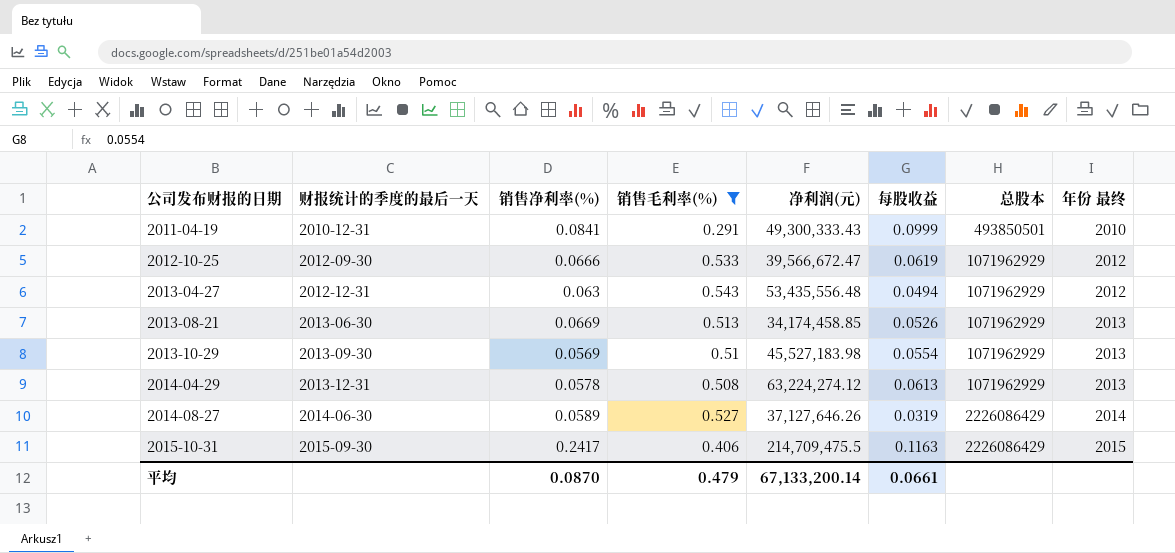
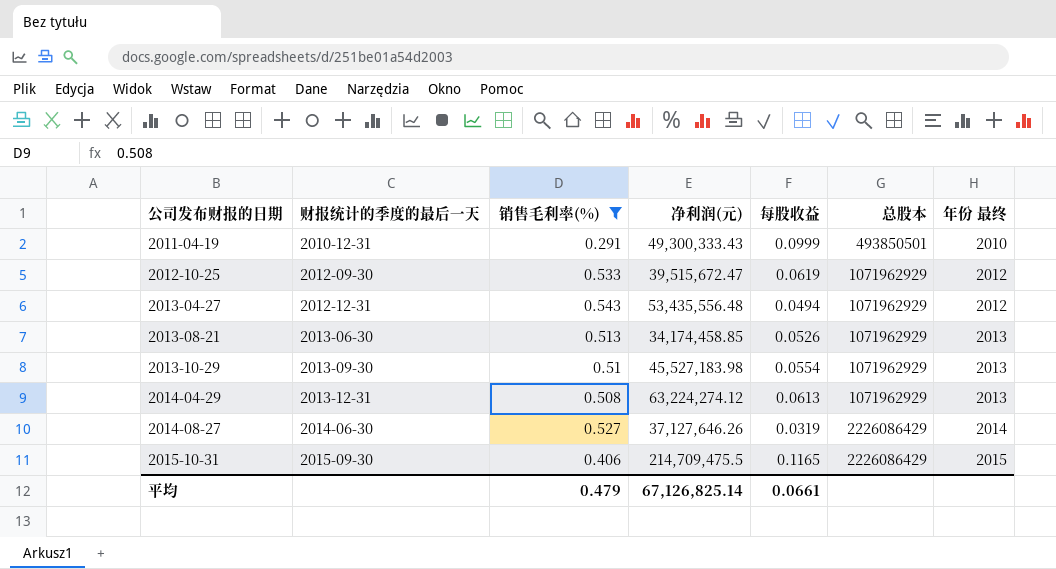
column 销售净利率(%) | position: 3 -> none
2012-10-25 | 净利润(元): 39,566,672.47 -> 39,515,672.47
2015-10-31 | 每股收益: 0.1163 -> 0.1165
平均 | 净利润(元): 67,133,200.14 -> 67,126,825.14

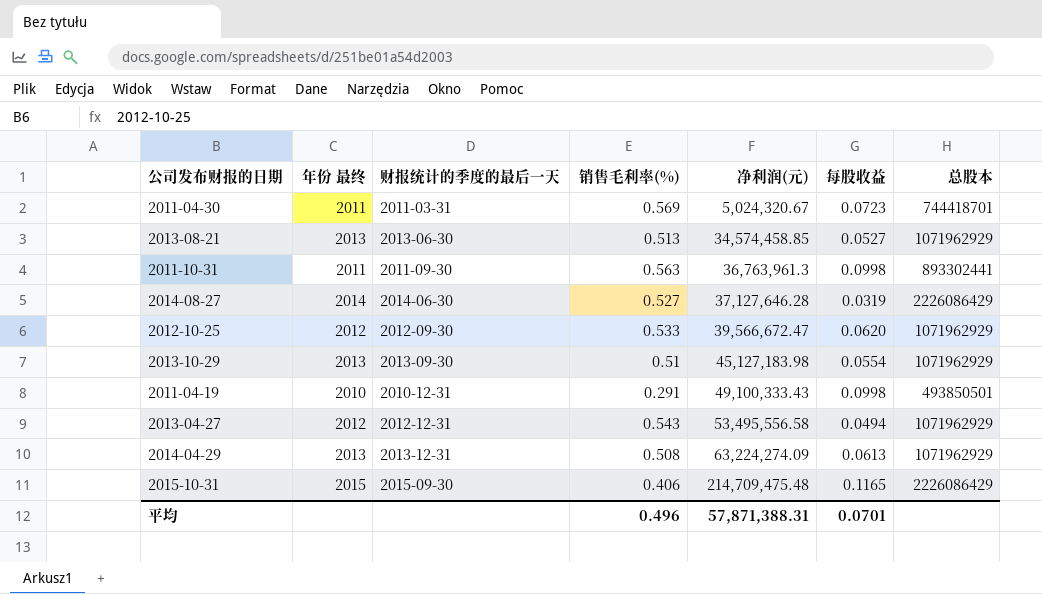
filter: 销售毛利率(%) <= 0.543 -> none
row order: 公司发布财报的日期 ascending -> 净利润(元) ascending
column 年份 最终 | position: 7 -> 2
2013-08-21 | 净利润(元): 34,174,458.85 -> 34,574,458.85
2013-08-21 | 每股收益: 0.0526 -> 0.0527
2014-08-27 | 净利润(元): 37,127,646.26 -> 37,127,646.28
2012-10-25 | 净利润(元): 39,515,672.47 -> 39,566,672.47
2012-10-25 | 每股收益: 0.0619 -> 0.0620
2013-10-29 | 净利润(元): 45,527,183.98 -> 45,127,183.98
2011-04-19 | 净利润(元): 49,300,333.43 -> 49,100,333.43
2011-04-19 | 每股收益: 0.0999 -> 0.0998
2013-04-27 | 净利润(元): 53,435,556.48 -> 53,495,556.58
2014-04-29 | 净利润(元): 63,224,274.12 -> 63,224,274.09
2015-10-31 | 净利润(元): 214,709,475.5 -> 214,709,475.48
平均 | 销售毛利率(%): 0.479 -> 0.496
平均 | 净利润(元): 67,126,825.14 -> 57,871,388.31
平均 | 每股收益: 0.0661 -> 0.0701

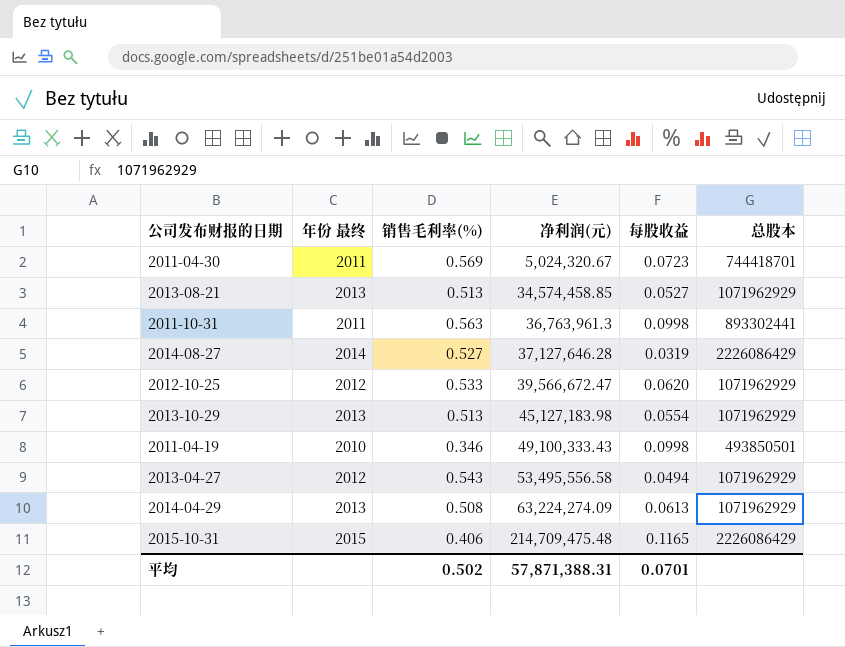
column 财报统计的季度的最后一天 | position: 3 -> none
2013-10-29 | 销售毛利率(%): 0.51 -> 0.513
2011-04-19 | 销售毛利率(%): 0.291 -> 0.346
平均 | 销售毛利率(%): 0.496 -> 0.502

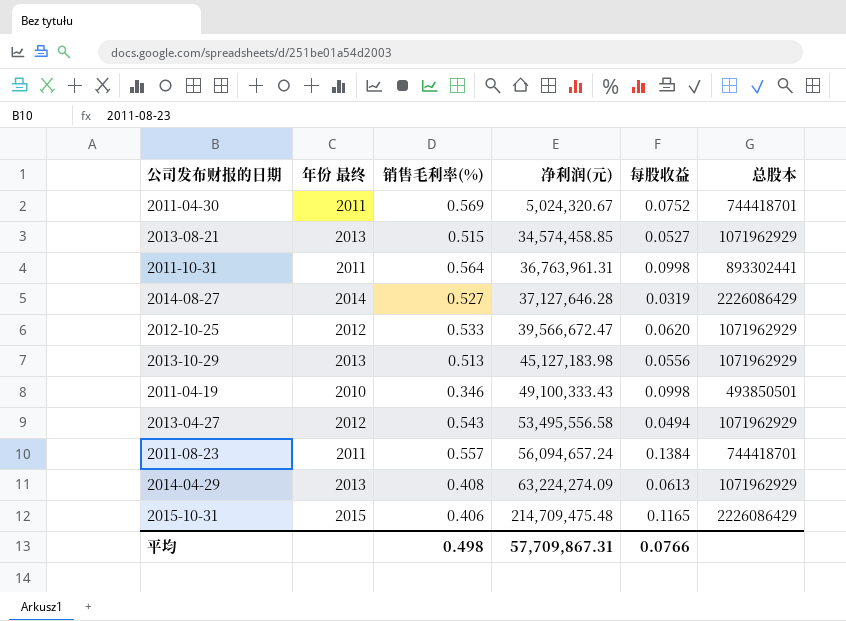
2011-04-30 | 每股收益: 0.0723 -> 0.0752
2013-08-21 | 销售毛利率(%): 0.513 -> 0.515
2011-10-31 | 销售毛利率(%): 0.563 -> 0.564
2011-10-31 | 净利润(元): 36,763,961.3 -> 36,763,961.31
2013-10-29 | 每股收益: 0.0554 -> 0.0556
row 2011-08-23: none -> 2011 | 0.557 | 56,094,657.24 | 0.1384 | 744418701
2014-04-29 | 销售毛利率(%): 0.508 -> 0.408
平均 | 销售毛利率(%): 0.502 -> 0.498
平均 | 净利润(元): 57,871,388.31 -> 57,709,867.31
平均 | 每股收益: 0.0701 -> 0.0766

